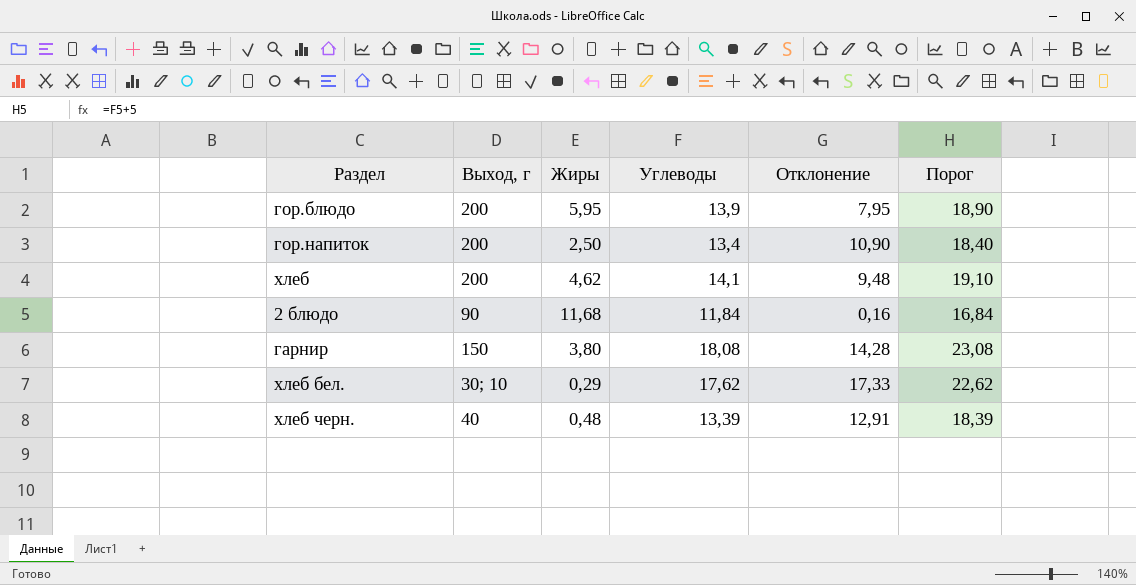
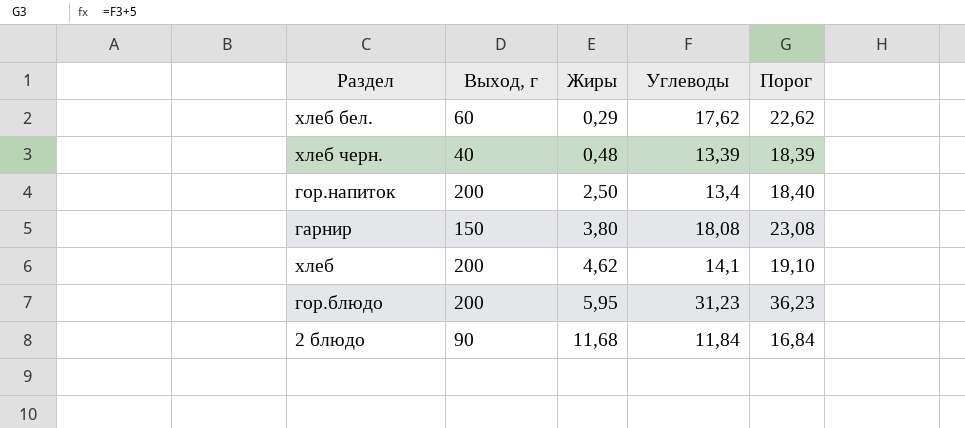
row order: none -> Жиры ascending
column Отклонение | formula: [Углеводы] - [Жиры] -> none
хлеб бел. | Выход, г: 30; 10 -> 60
гор.блюдо | Углеводы: 13,9 -> 31,23
гор.блюдо | Порог: 18,90 -> 36,23

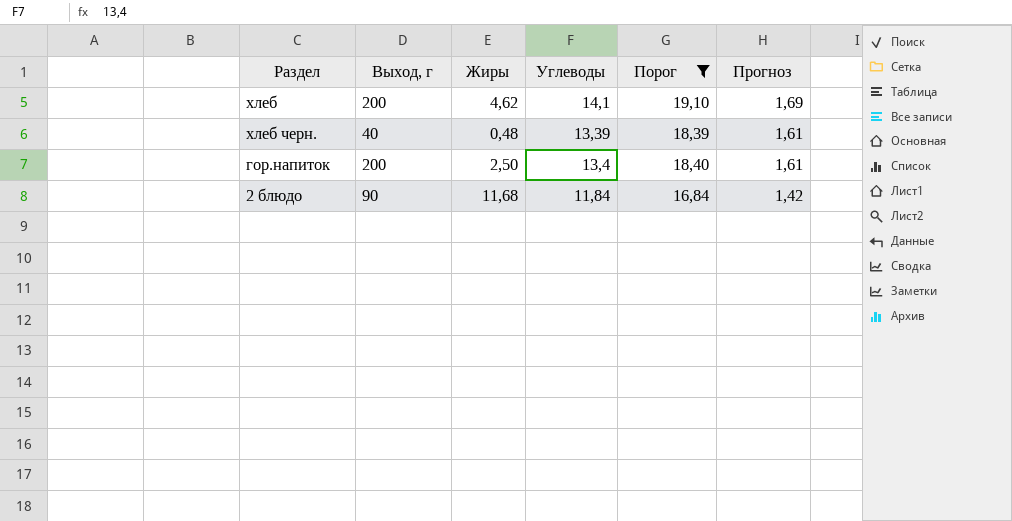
filter: none -> Порог <= 19,10
row order: Жиры ascending -> Прогноз descending
column Прогноз | formula: none -> [Углеводы] * 0,12

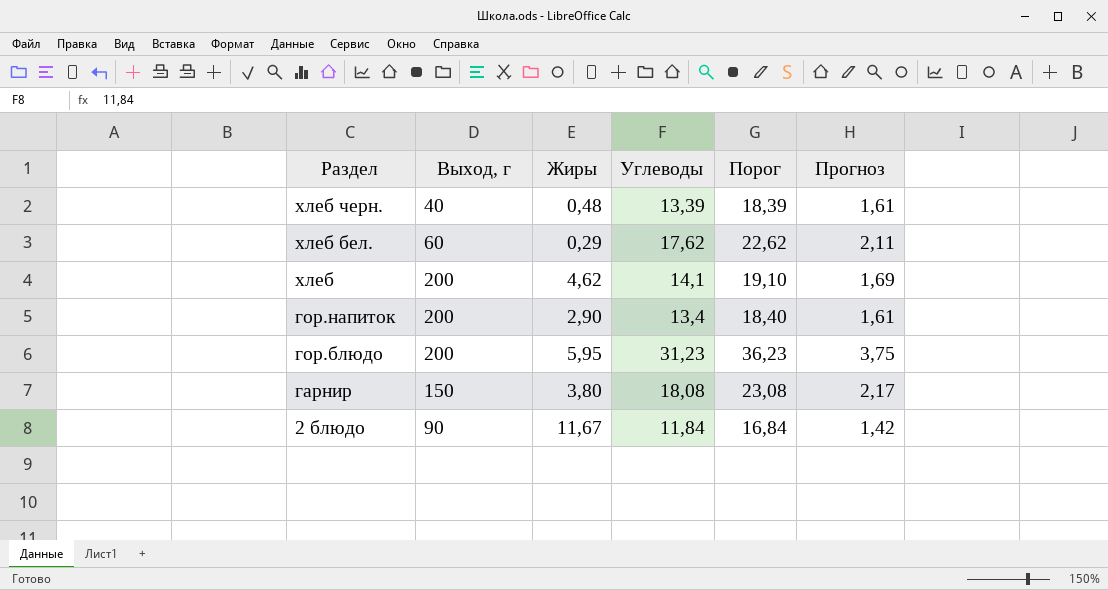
filter: Порог <= 19,10 -> none
row order: Прогноз descending -> Раздел descending
гор.напиток | Жиры: 2,50 -> 2,90
2 блюдо | Жиры: 11,68 -> 11,67

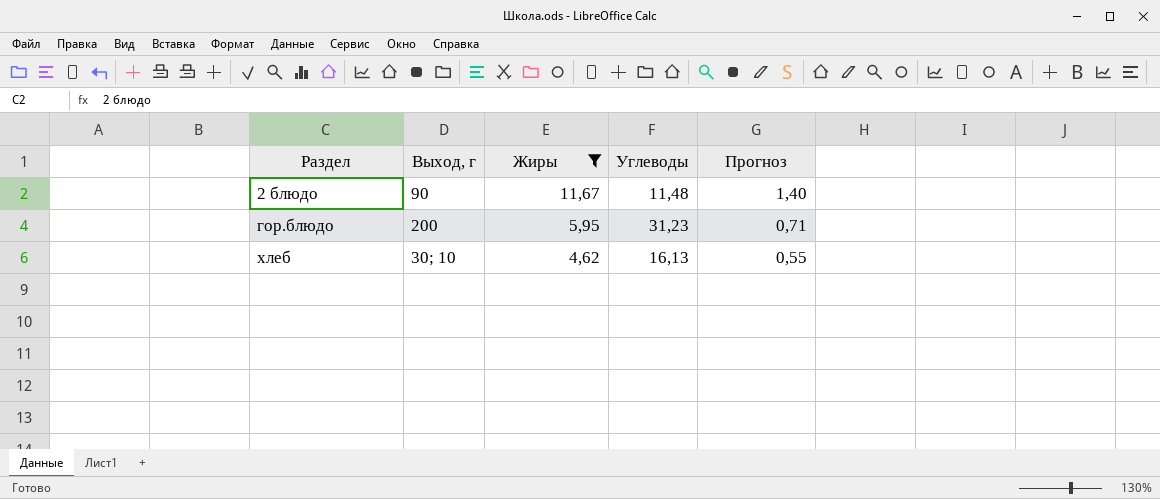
filter: none -> Жиры >= 4,62
row order: Раздел descending -> Раздел ascending
column Порог | formula: [Углеводы] + 5 -> none
column Прогноз | formula: [Углеводы] * 0,12 -> [Жиры] * 0,12
2 блюдо | Углеводы: 11,84 -> 11,48
хлеб | Выход, г: 200 -> 30; 10
хлеб | Углеводы: 14,1 -> 16,13

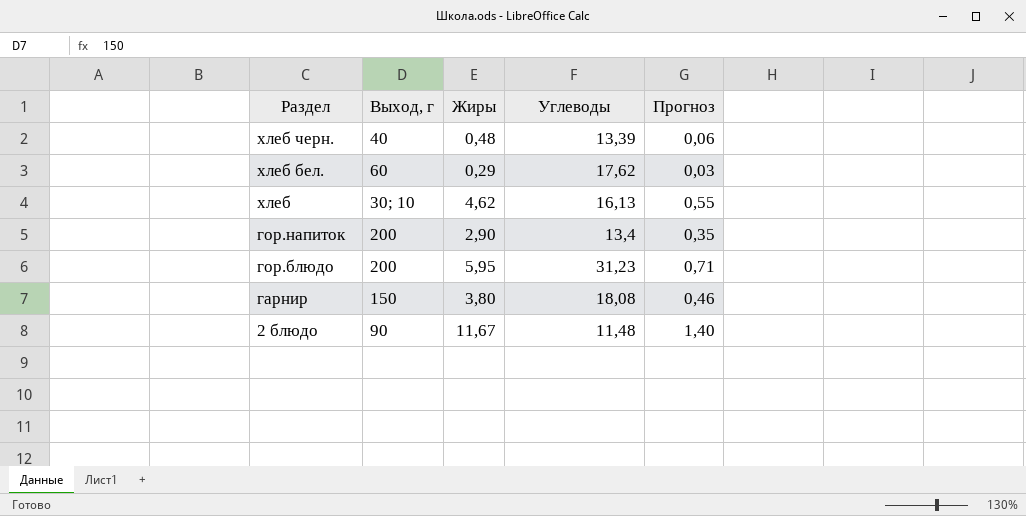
filter: Жиры >= 4,62 -> none
row order: Раздел ascending -> Раздел descending

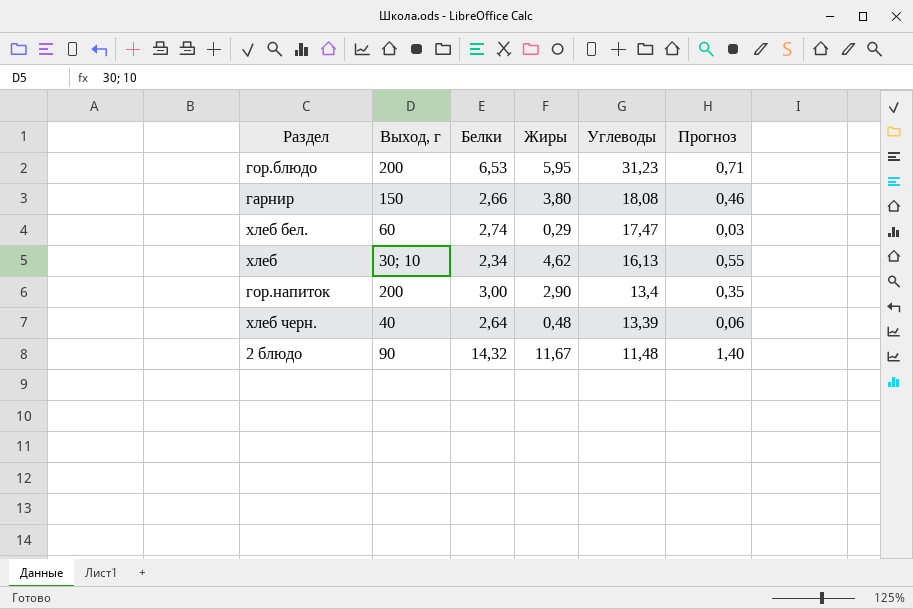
row order: Раздел descending -> Углеводы descending
column Белки | position: none -> 3
хлеб бел. | Углеводы: 17,62 -> 17,47

